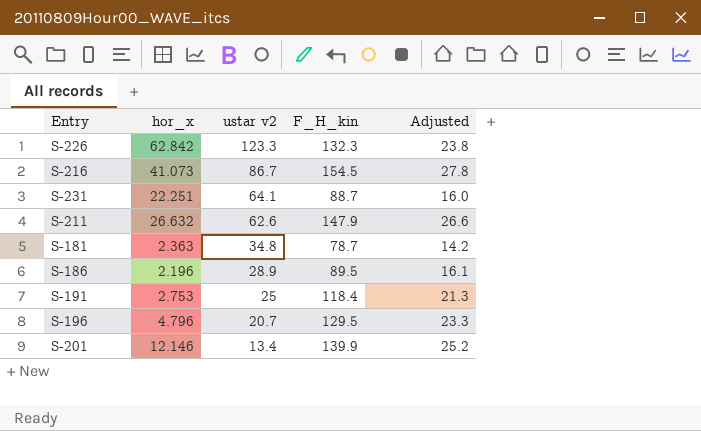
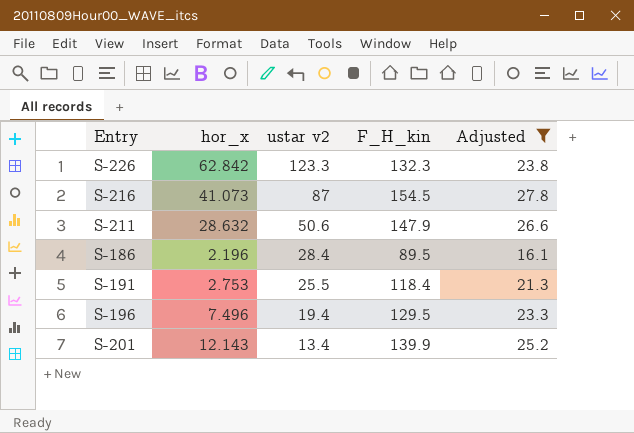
filter: none -> Adjusted >= 16.1
S-216 | ustar v2: 86.7 -> 87
S-211 | hor_x: 26.632 -> 28.632
S-211 | ustar v2: 62.6 -> 50.6
S-186 | ustar v2: 28.9 -> 28.4
S-191 | ustar v2: 25 -> 25.5
S-196 | hor_x: 4.796 -> 7.496
S-196 | ustar v2: 20.7 -> 19.4
S-201 | hor_x: 12.146 -> 12.143

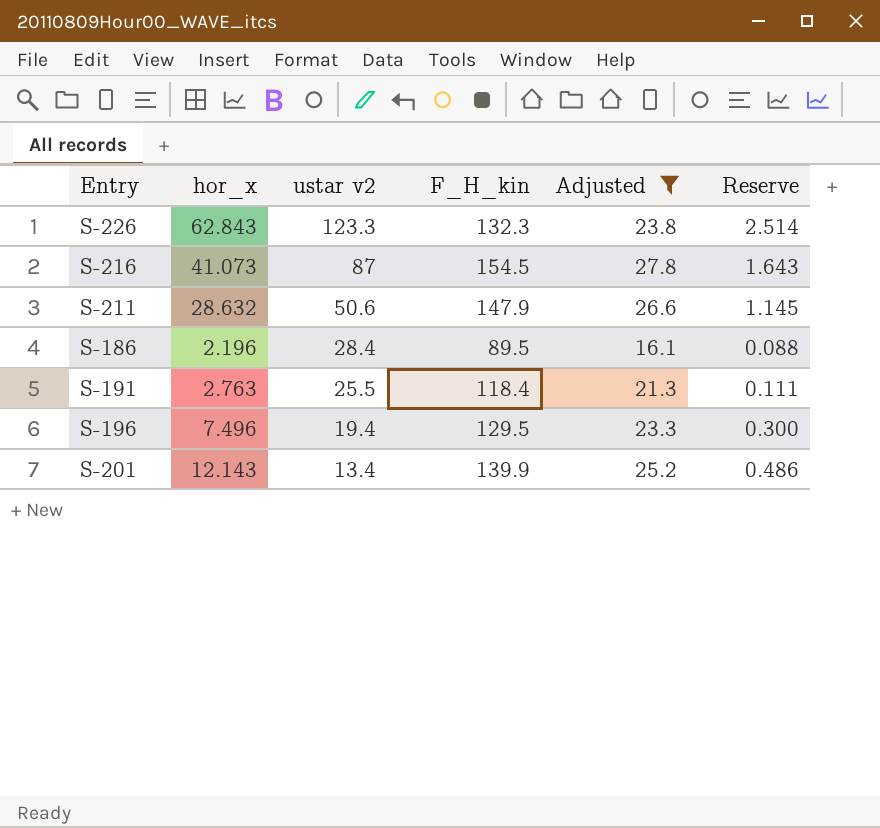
column Reserve | formula: none -> [hor_x] * 0.04
S-226 | hor_x: 62.842 -> 62.843
S-191 | hor_x: 2.753 -> 2.763

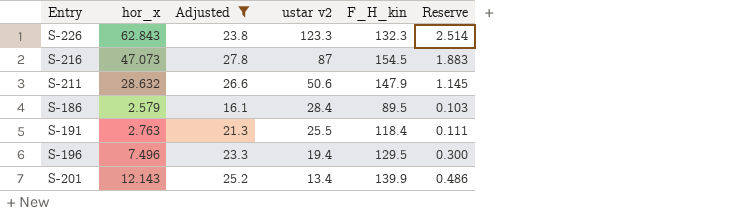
column Adjusted | position: 5 -> 3
S-216 | hor_x: 41.073 -> 47.073
S-216 | Reserve: 1.643 -> 1.883
S-186 | hor_x: 2.196 -> 2.579
S-186 | Reserve: 0.088 -> 0.103

